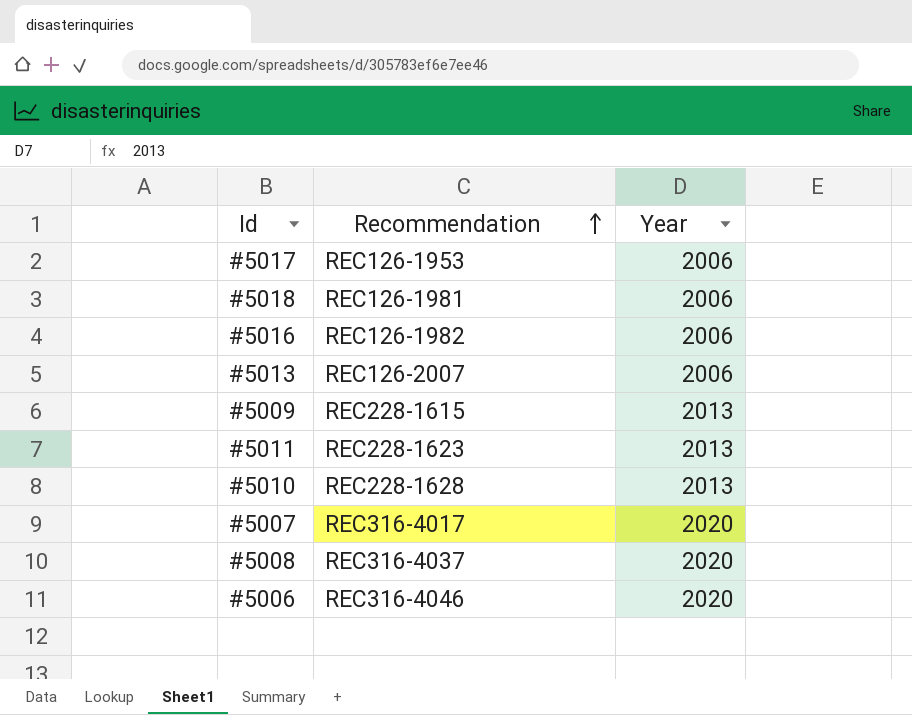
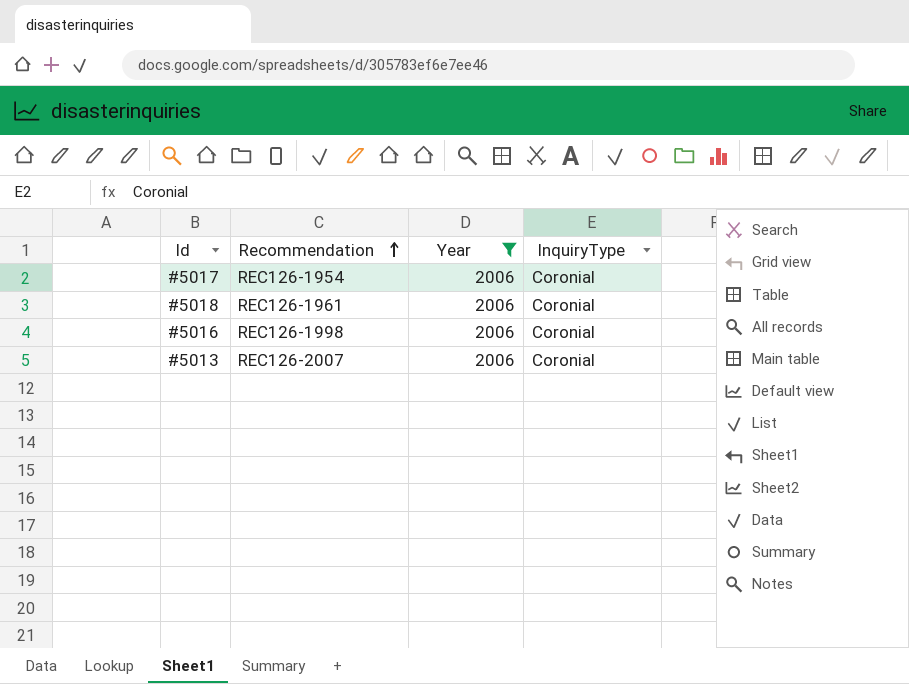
filter: none -> Year = 2006
column InquiryType | position: none -> 4
#5017 | Recommendation: REC126-1953 -> REC126-1954
#5018 | Recommendation: REC126-1981 -> REC126-1961
#5016 | Recommendation: REC126-1982 -> REC126-1998

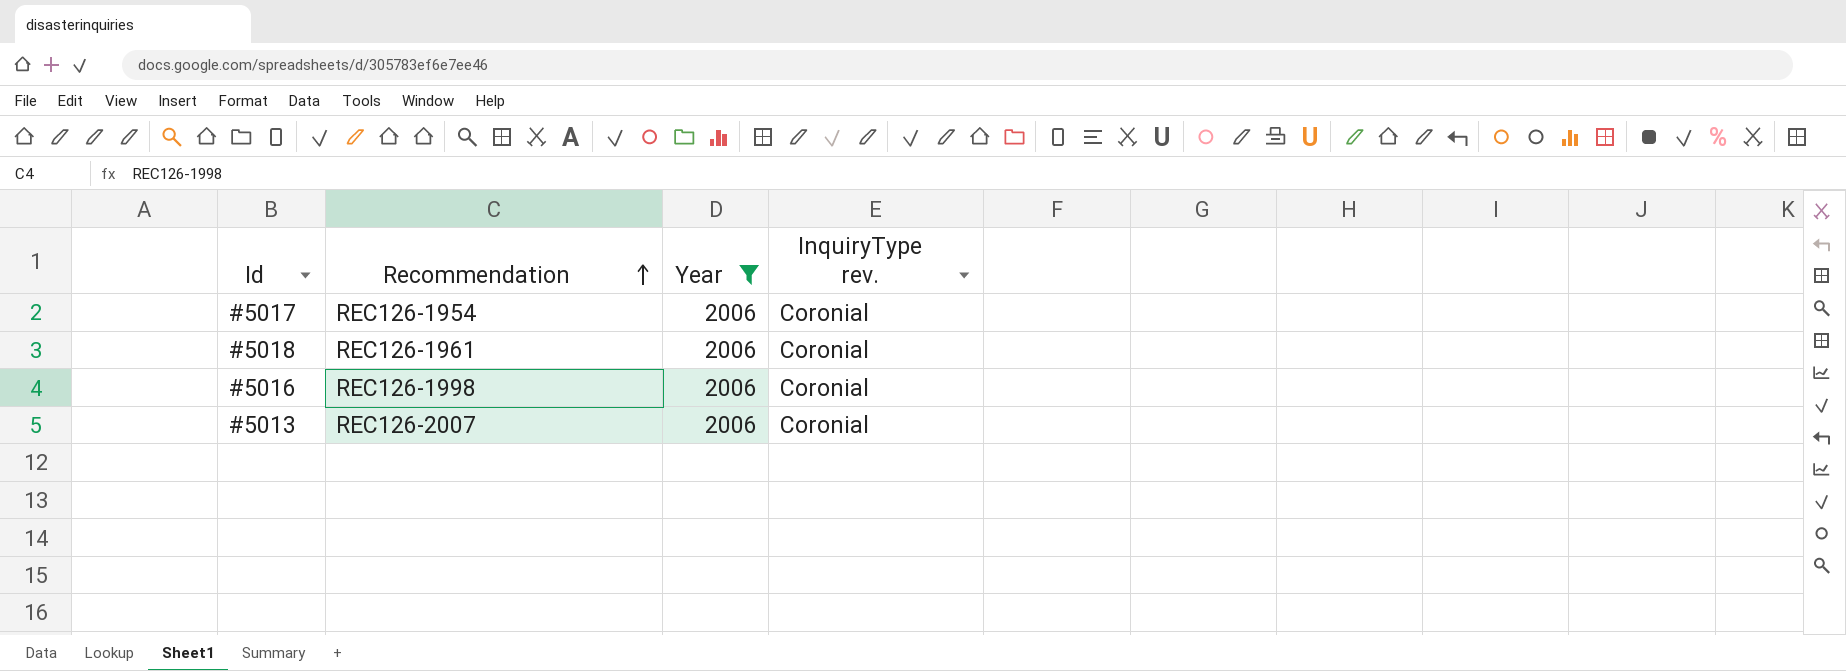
column name: InquiryType -> InquiryType rev.

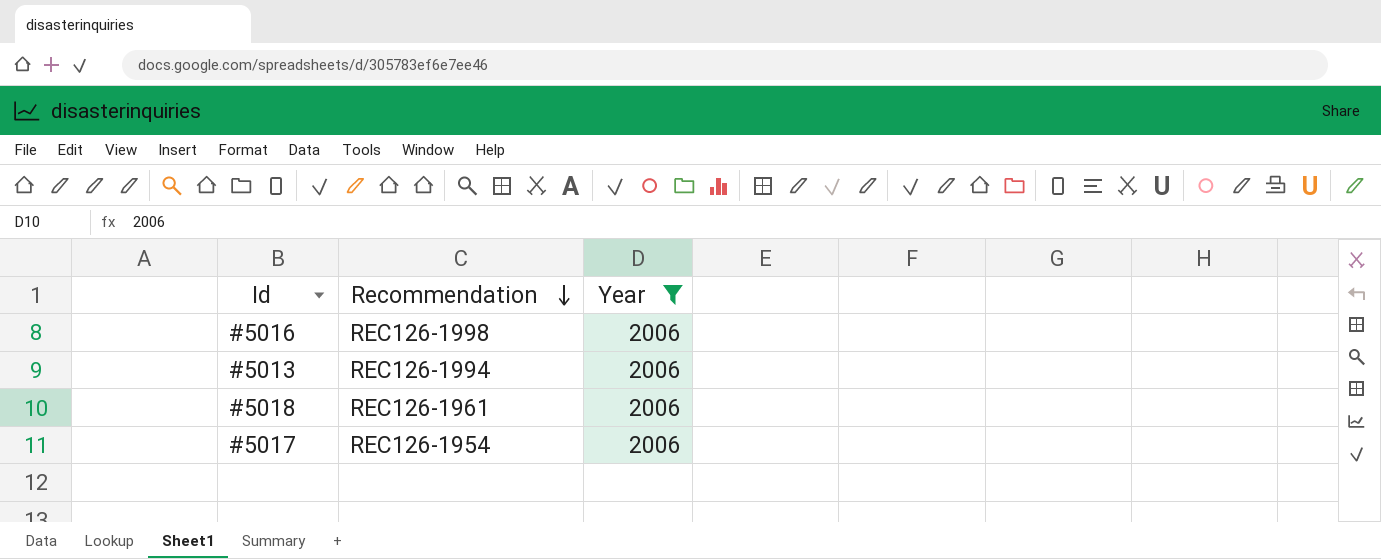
row order: Recommendation ascending -> Recommendation descending
column InquiryType rev. | position: 4 -> none
#5013 | Recommendation: REC126-2007 -> REC126-1994

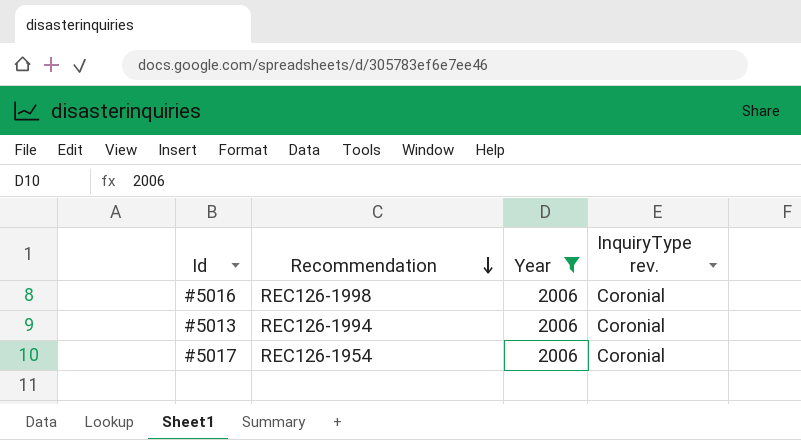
column InquiryType rev. | position: none -> 4
row #5018: REC126-1961 | 2006 -> none

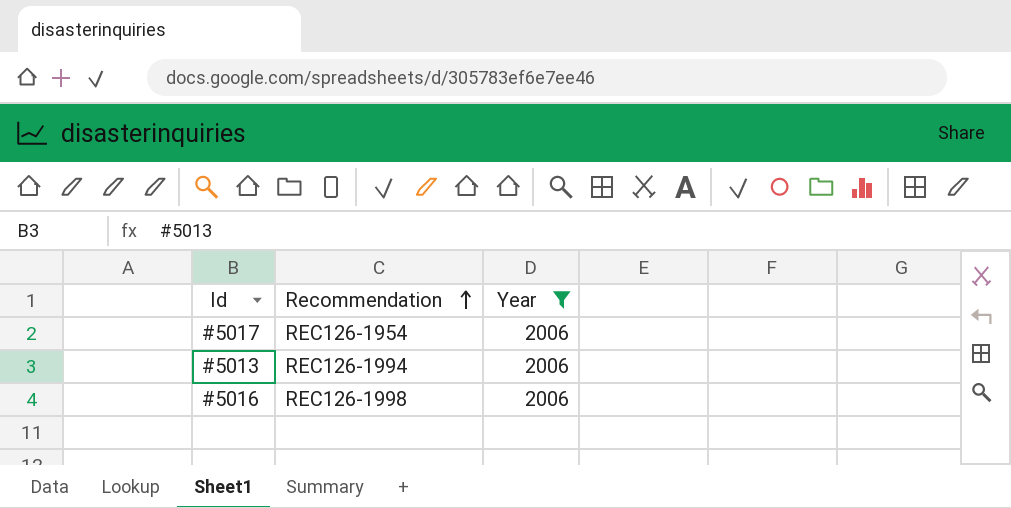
row order: Recommendation descending -> Recommendation ascending
column InquiryType rev. | position: 4 -> none

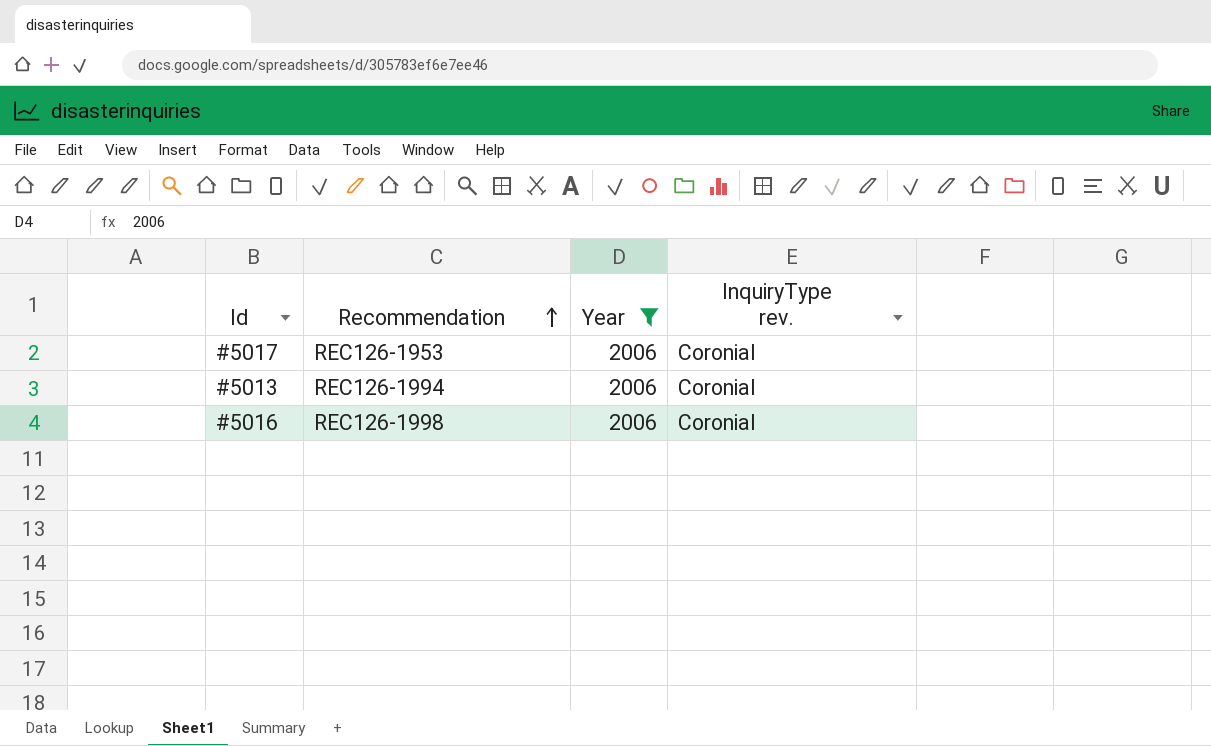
column InquiryType rev. | position: none -> 4
#5017 | Recommendation: REC126-1954 -> REC126-1953

